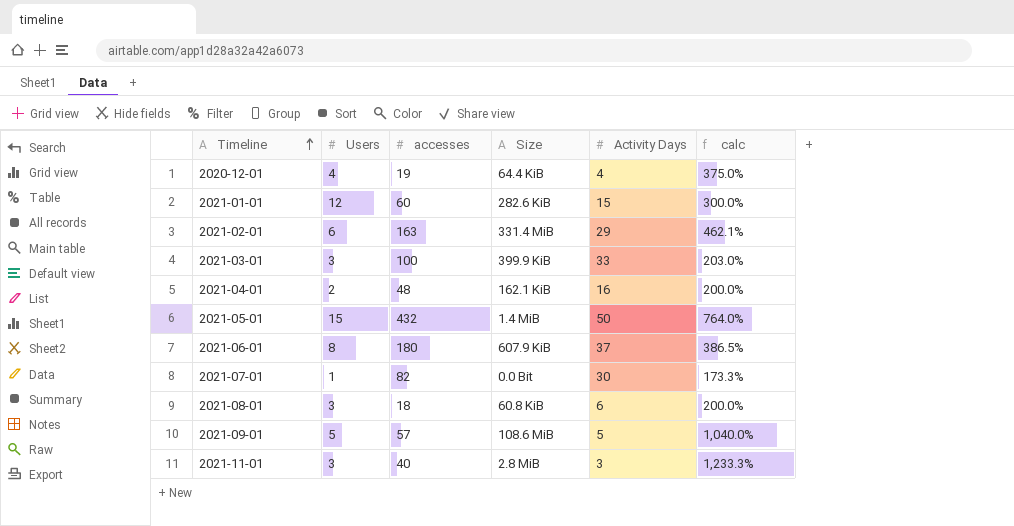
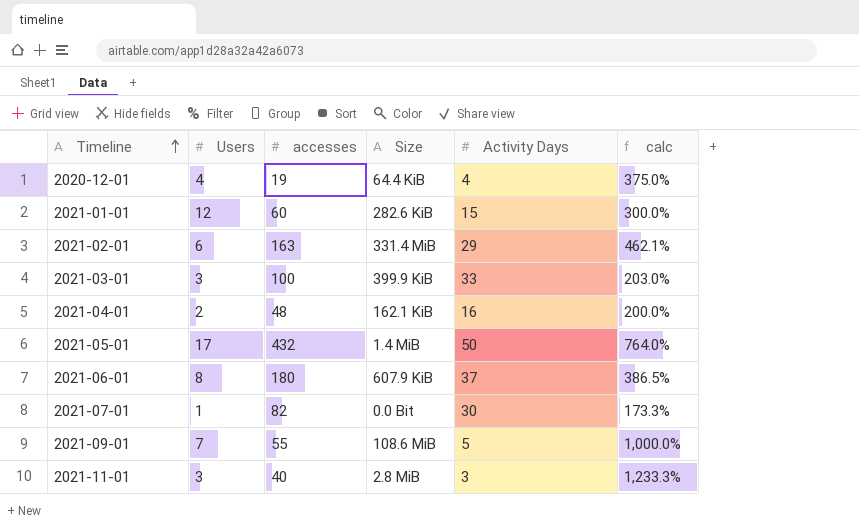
row 2021-08-01: 3 | 18 | 60.8 KiB | 6 | 200.0% -> none
2021-05-01 | Users: 15 -> 17
2021-09-01 | Users: 5 -> 7
2021-09-01 | accesses: 57 -> 55
2021-09-01 | calc: 1,040.0% -> 1,000.0%

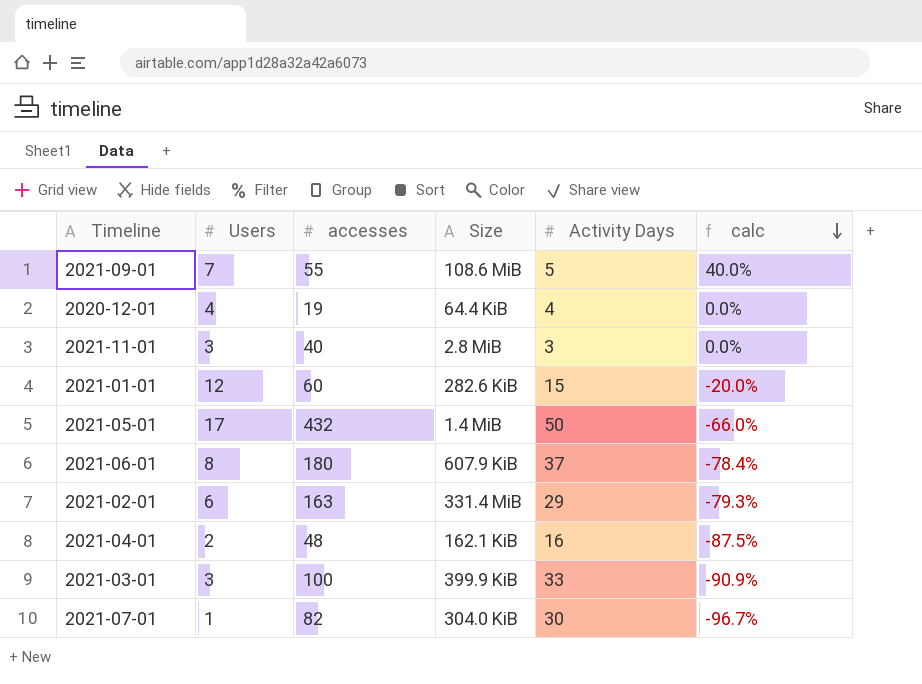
row order: Timeline ascending -> calc descending
column calc | formula: ([accesses] - [Activity Days]) / [Activity Days] -> ([Users] - [Activity Days]) / [Activity Days]
2021-07-01 | Size: 0.0 Bit -> 304.0 KiB

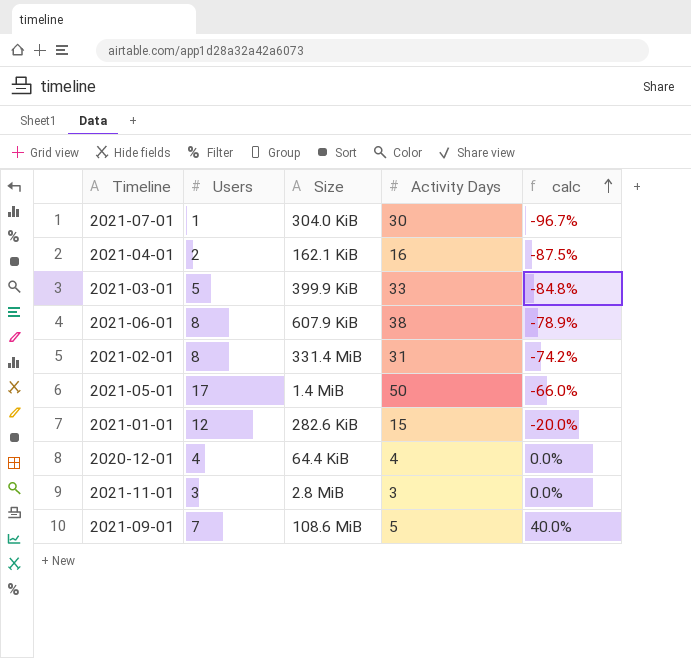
row order: calc descending -> calc ascending
column accesses | position: 3 -> none
2021-03-01 | Users: 3 -> 5
2021-03-01 | calc: -90.9% -> -84.8%
2021-06-01 | Activity Days: 37 -> 38
2021-06-01 | calc: -78.4% -> -78.9%
2021-02-01 | Users: 6 -> 8
2021-02-01 | Activity Days: 29 -> 31
2021-02-01 | calc: -79.3% -> -74.2%

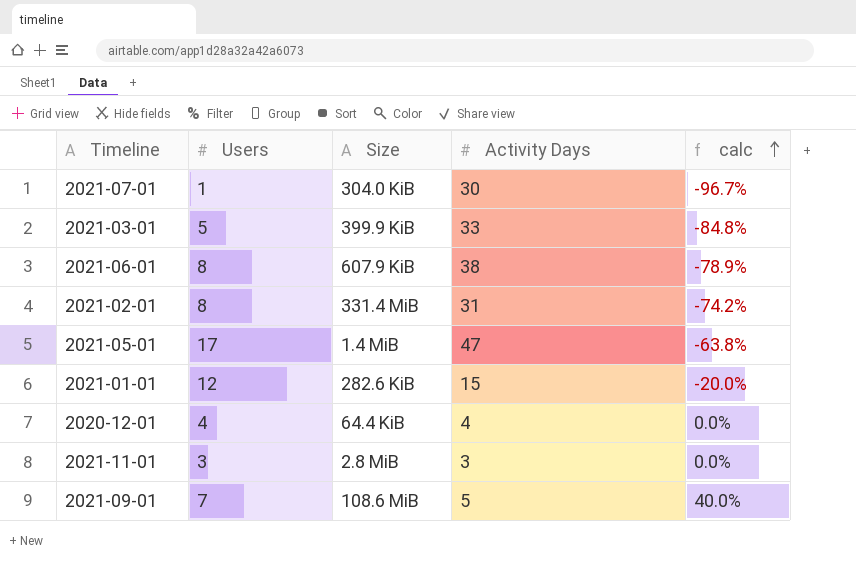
row 2021-04-01: 2 | 162.1 KiB | 16 | -87.5% -> none
2021-05-01 | Activity Days: 50 -> 47
2021-05-01 | calc: -66.0% -> -63.8%

